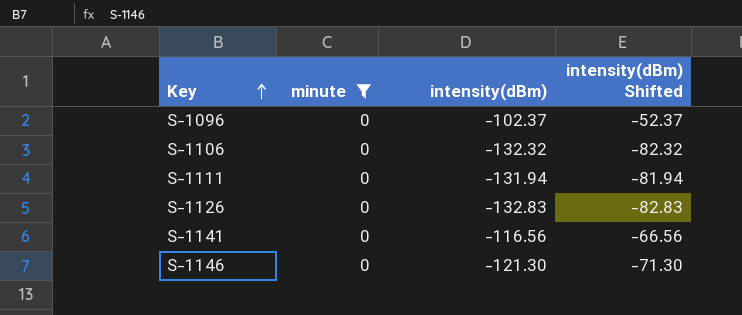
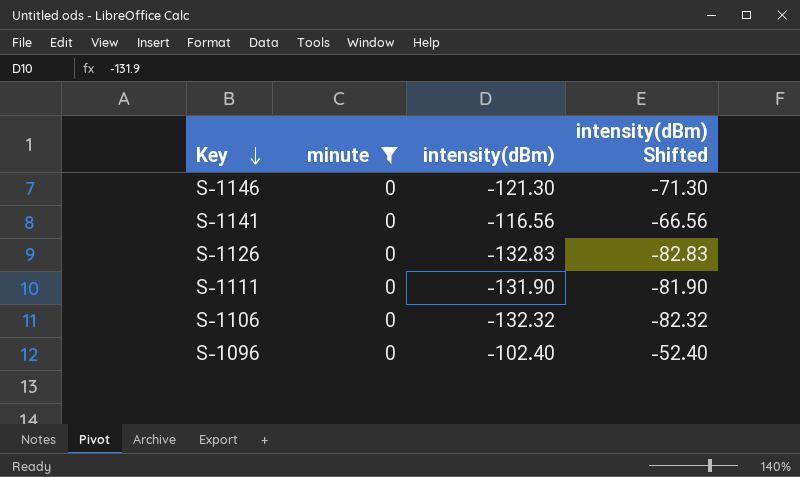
row order: Key ascending -> Key descending
S-1111 | intensity(dBm): -131.94 -> -131.90
S-1111 | intensity(dBm) Shifted: -81.94 -> -81.90
S-1096 | intensity(dBm): -102.37 -> -102.40
S-1096 | intensity(dBm) Shifted: -52.37 -> -52.40

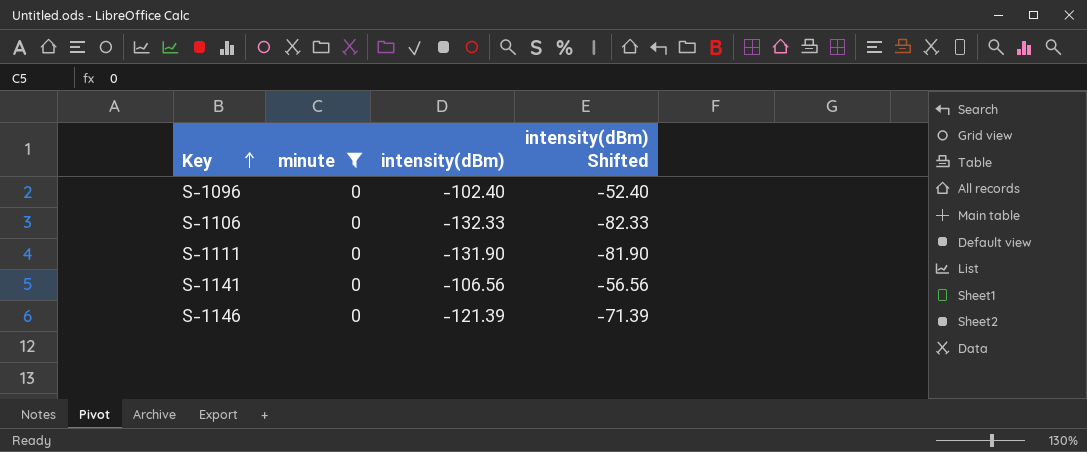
row order: Key descending -> Key ascending
row S-1126: 0 | -132.83 | -82.83 -> none
S-1106 | intensity(dBm): -132.32 -> -132.33
S-1106 | intensity(dBm) Shifted: -82.32 -> -82.33
S-1141 | intensity(dBm): -116.56 -> -106.56
S-1141 | intensity(dBm) Shifted: -66.56 -> -56.56
S-1146 | intensity(dBm): -121.30 -> -121.39
S-1146 | intensity(dBm) Shifted: -71.30 -> -71.39

